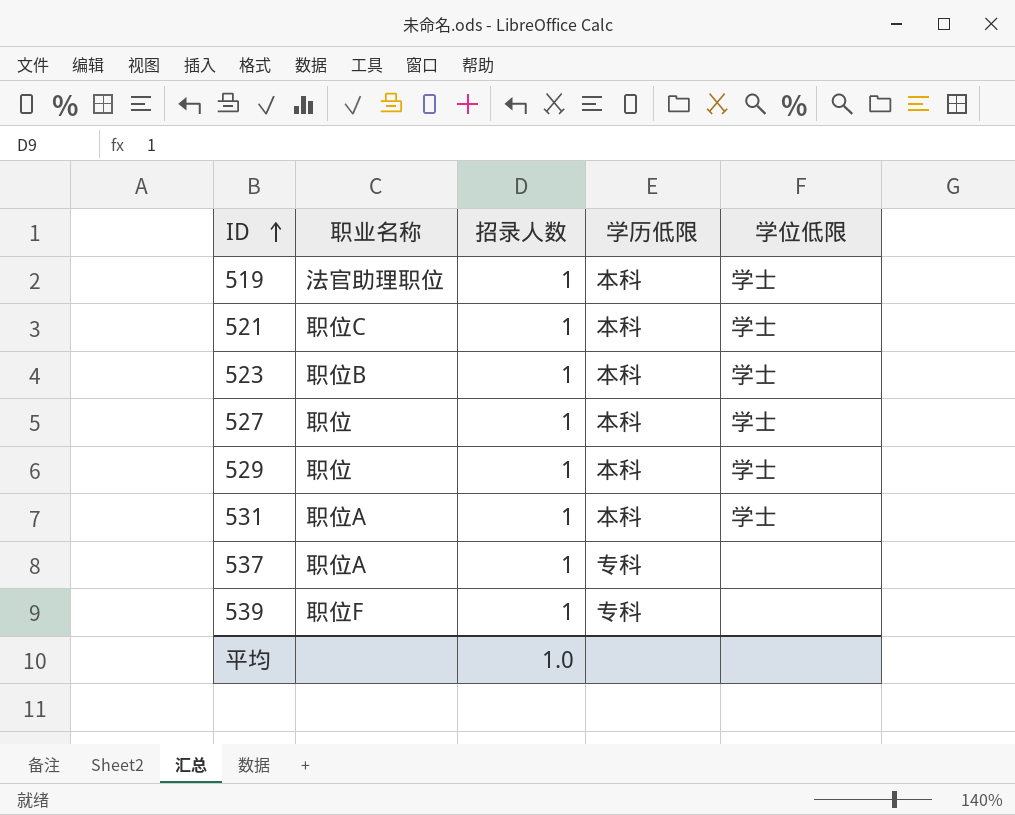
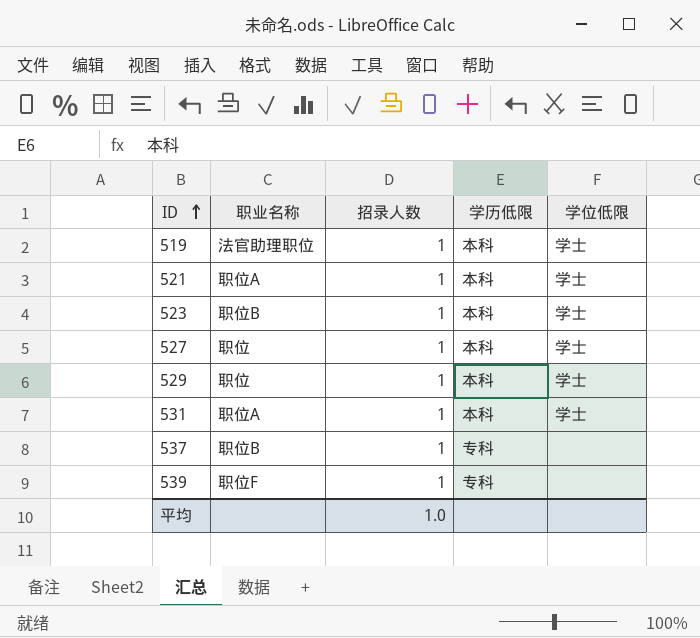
521 | 职业名称: 职位C -> 职位A
537 | 职业名称: 职位A -> 职位B

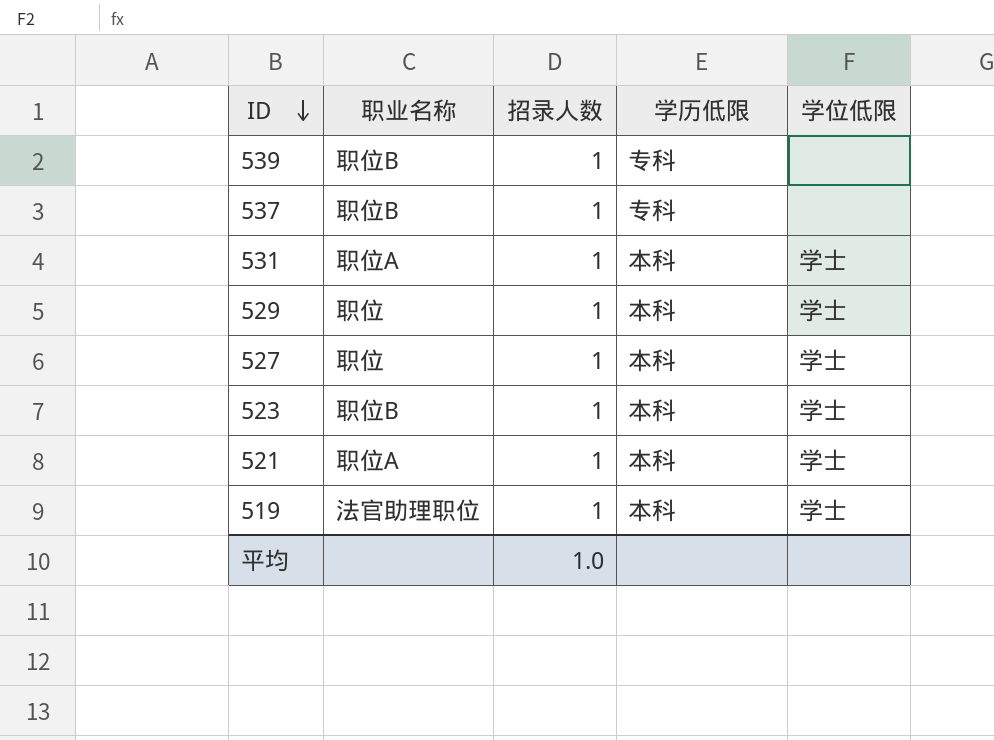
row order: ID ascending -> ID descending
539 | 职业名称: 职位F -> 职位B

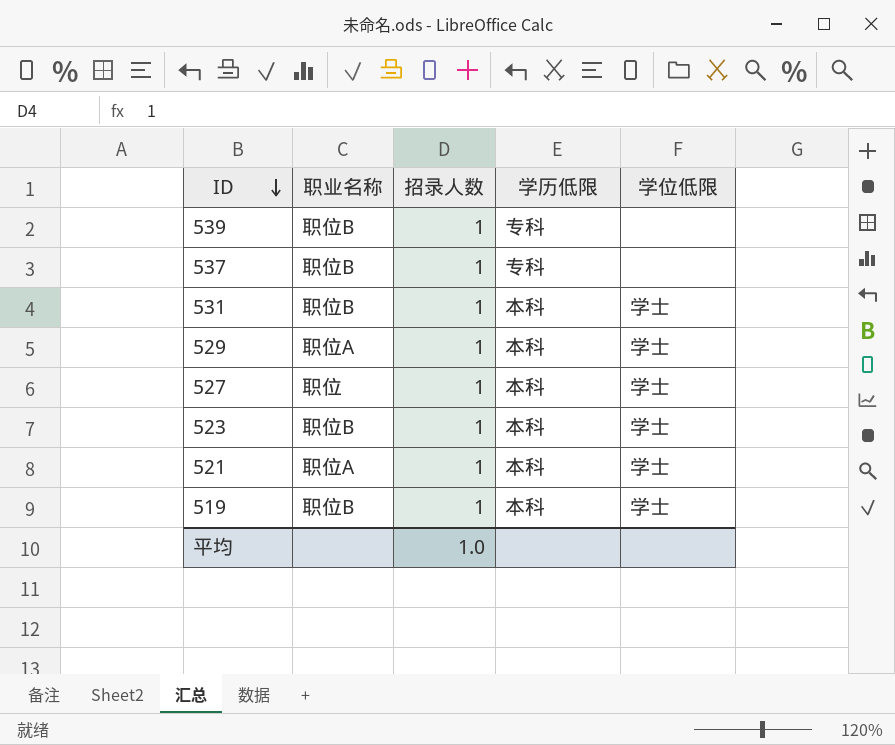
531 | 职业名称: 职位A -> 职位B
529 | 职业名称: 职位 -> 职位A
519 | 职业名称: 法官助理职位 -> 职位B

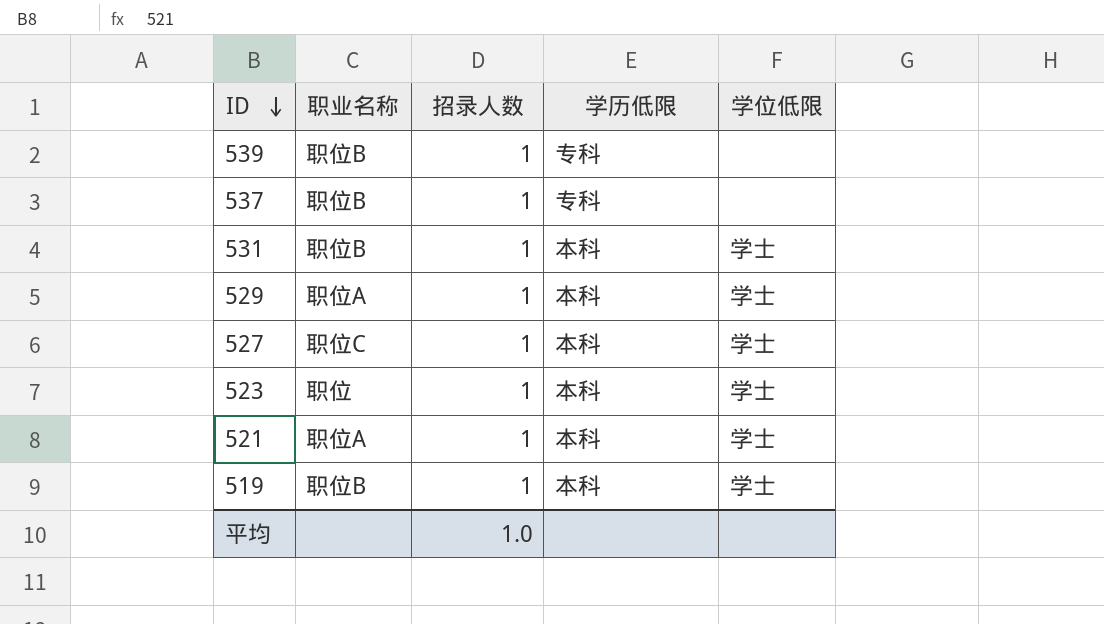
527 | 职业名称: 职位 -> 职位C
523 | 职业名称: 职位B -> 职位

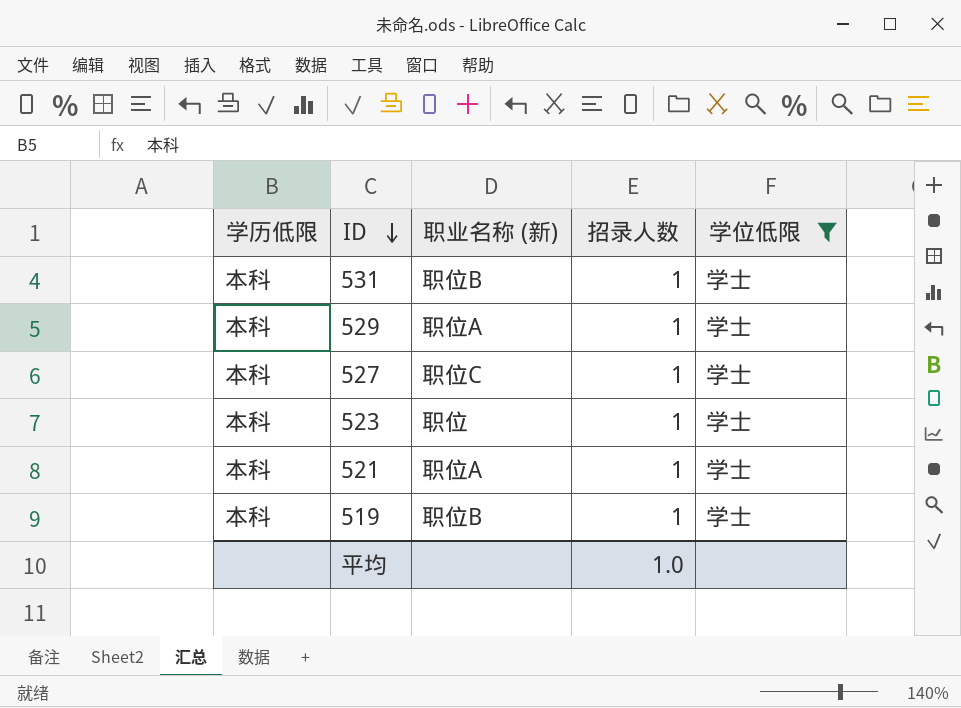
filter: none -> 学位低限 = 学士
column 学历低限 | position: 4 -> 1
column name: 职业名称 -> 职业名称 (新)

